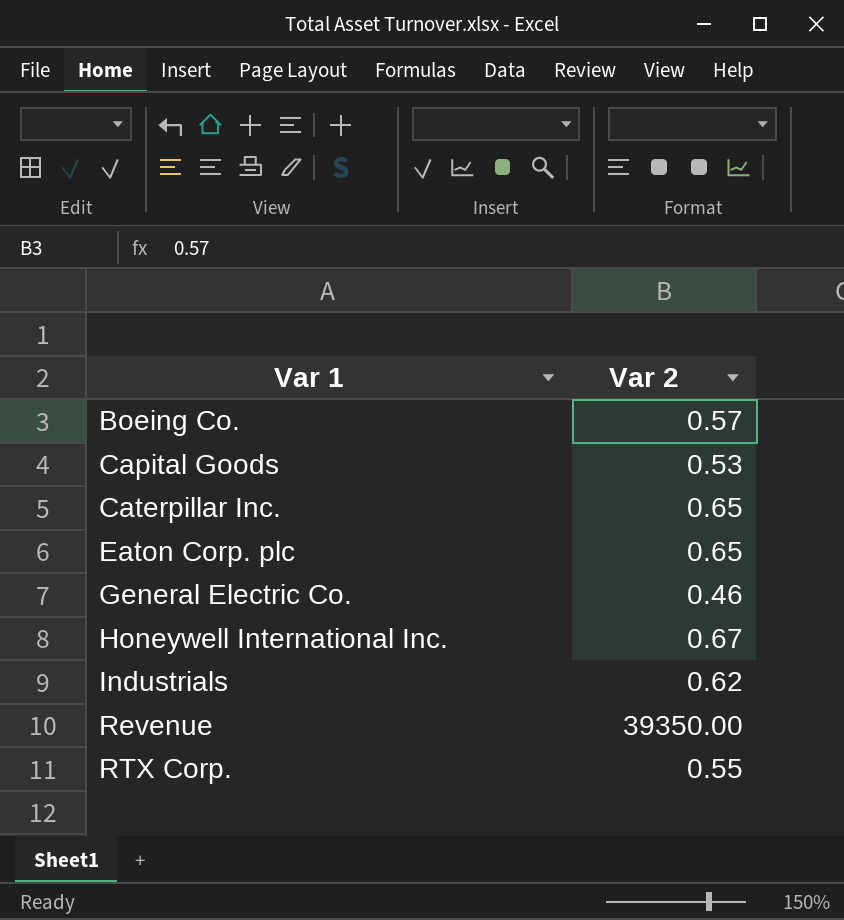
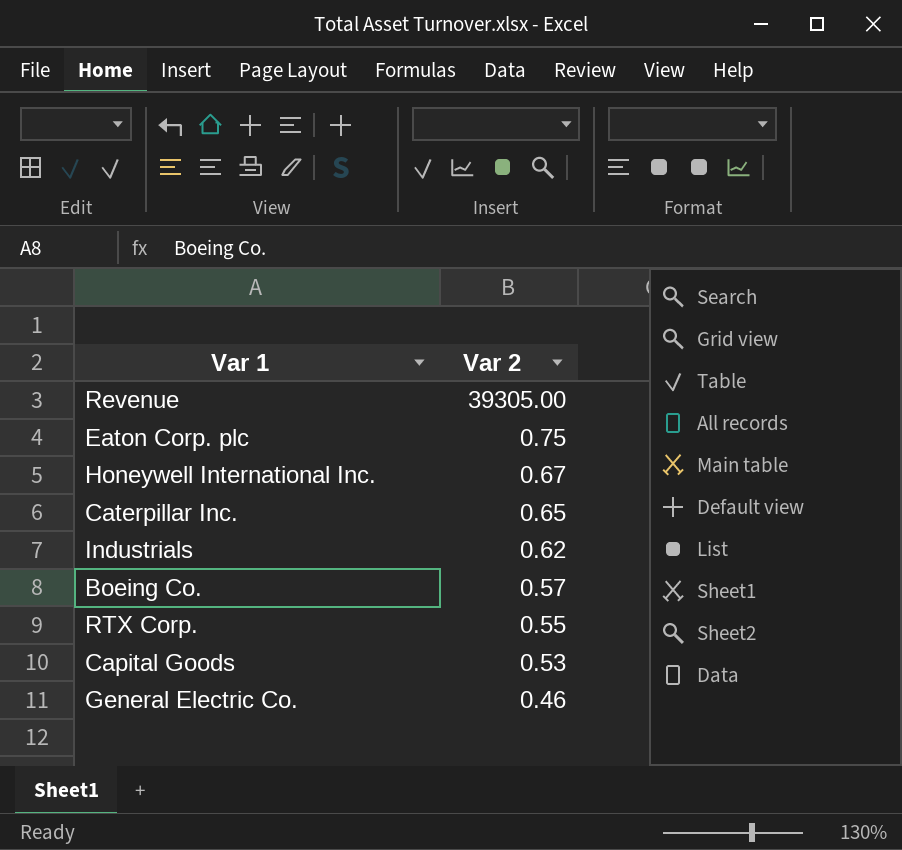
row order: Var 1 ascending -> Var 2 descending
Revenue | Var 2: 39350.00 -> 39305.00
Eaton Corp. plc | Var 2: 0.65 -> 0.75

